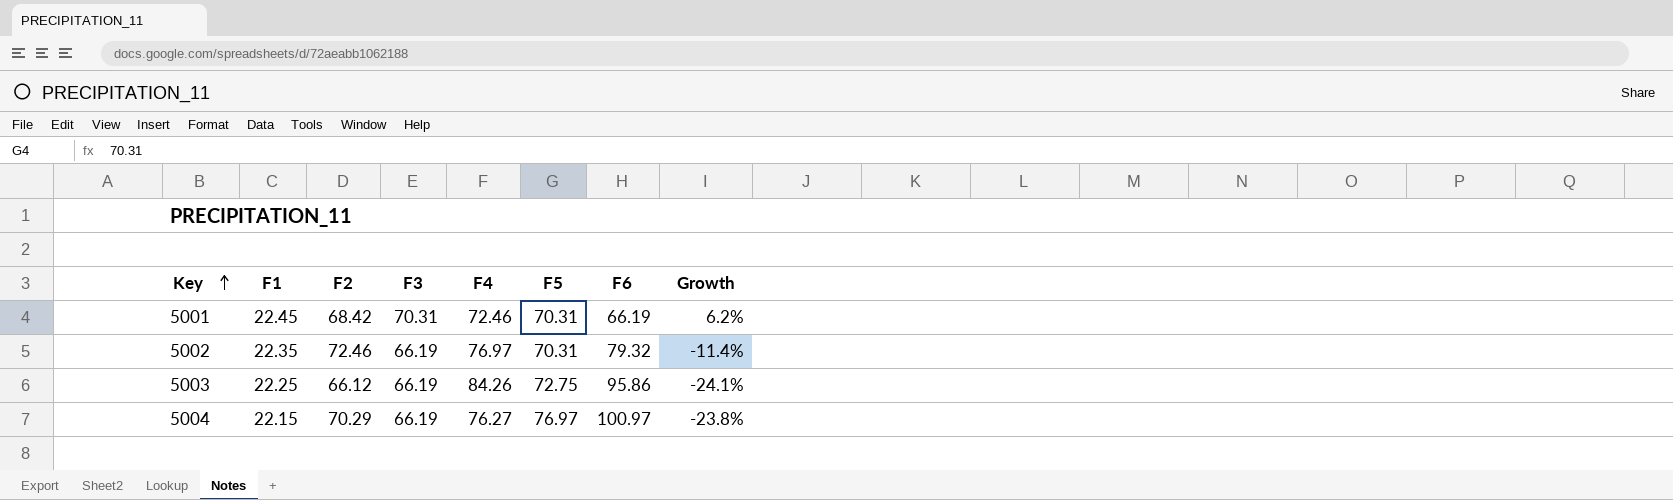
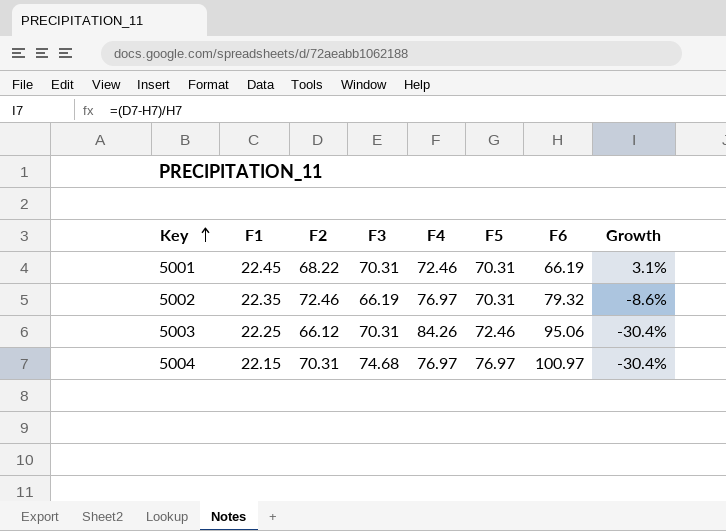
column Growth | formula: ([F5] - [F6]) / [F6] -> ([F2] - [F6]) / [F6]
5001 | F2: 68.42 -> 68.22
5003 | F3: 66.19 -> 70.31
5003 | F5: 72.75 -> 72.46
5003 | F6: 95.86 -> 95.06
5004 | F2: 70.29 -> 70.31
5004 | F3: 66.19 -> 74.68
5004 | F4: 76.27 -> 76.97

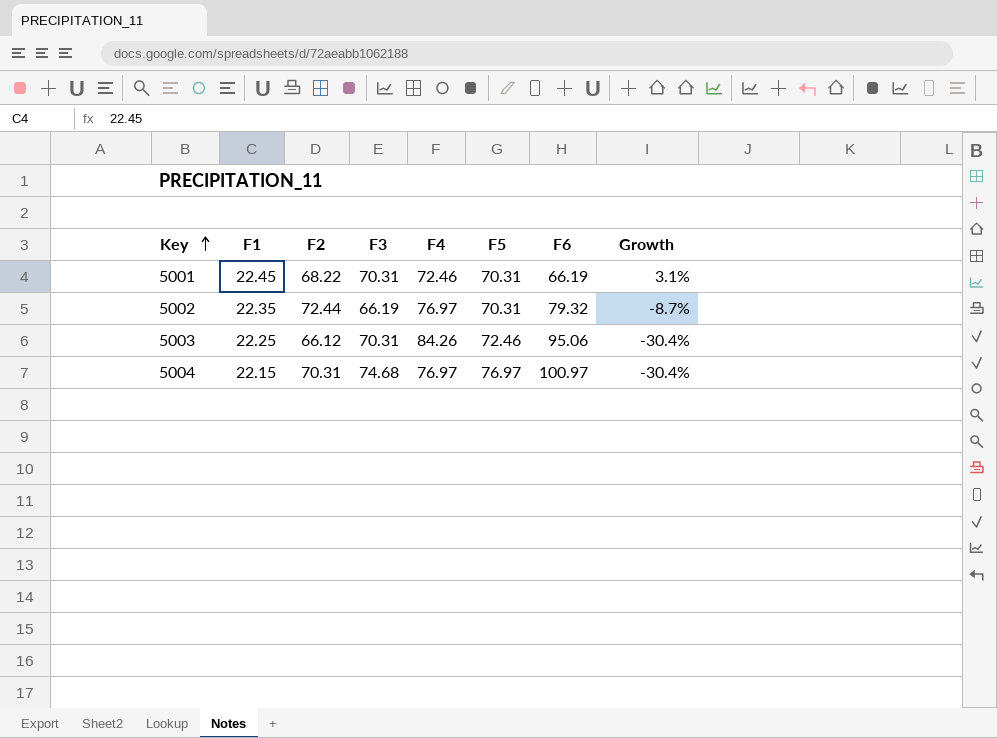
5002 | F2: 72.46 -> 72.44
5002 | Growth: -8.6% -> -8.7%

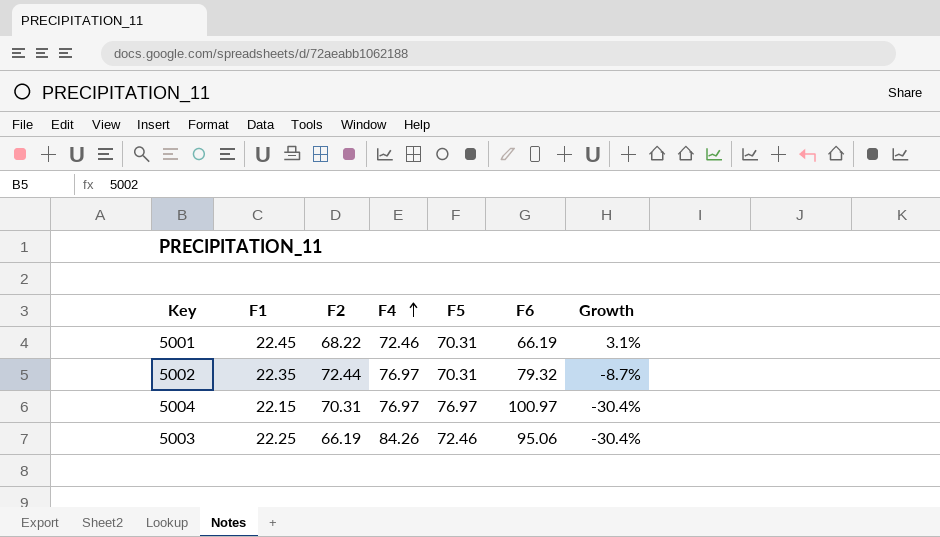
row order: Key ascending -> F4 ascending
column F3 | position: 4 -> none
5003 | F2: 66.12 -> 66.19

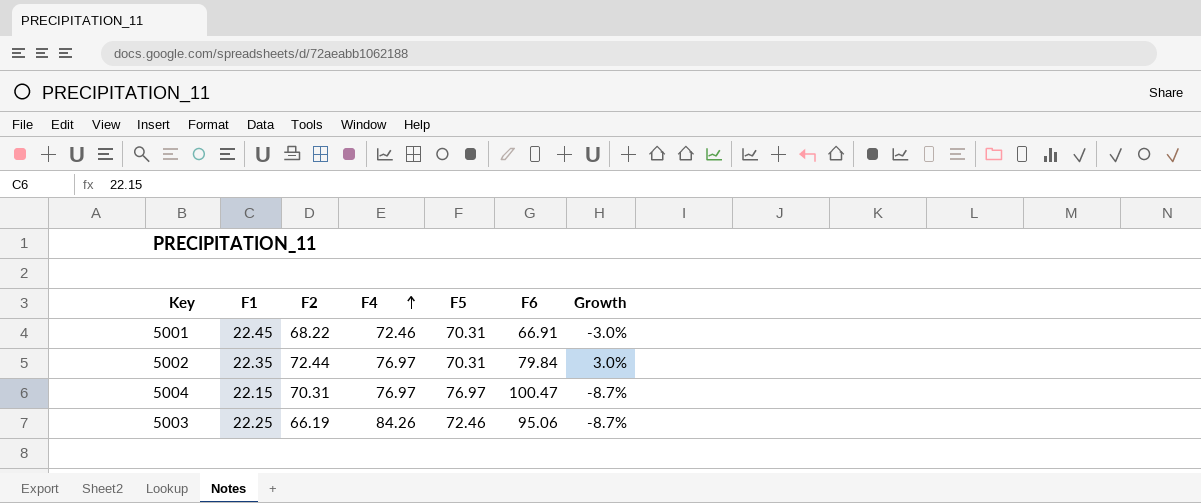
column Growth | formula: ([F2] - [F6]) / [F6] -> ([F2] - [F5]) / [F5]
5001 | F6: 66.19 -> 66.91
5002 | F6: 79.32 -> 79.84
5004 | F6: 100.97 -> 100.47

